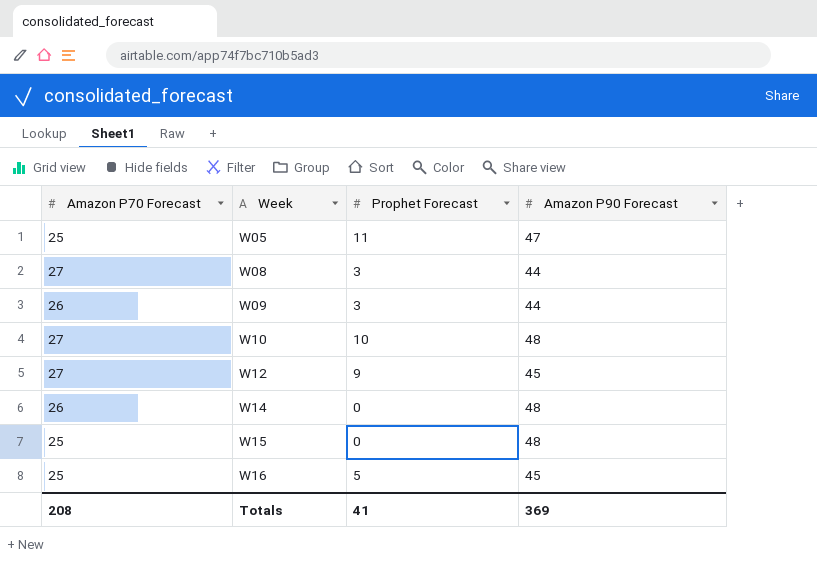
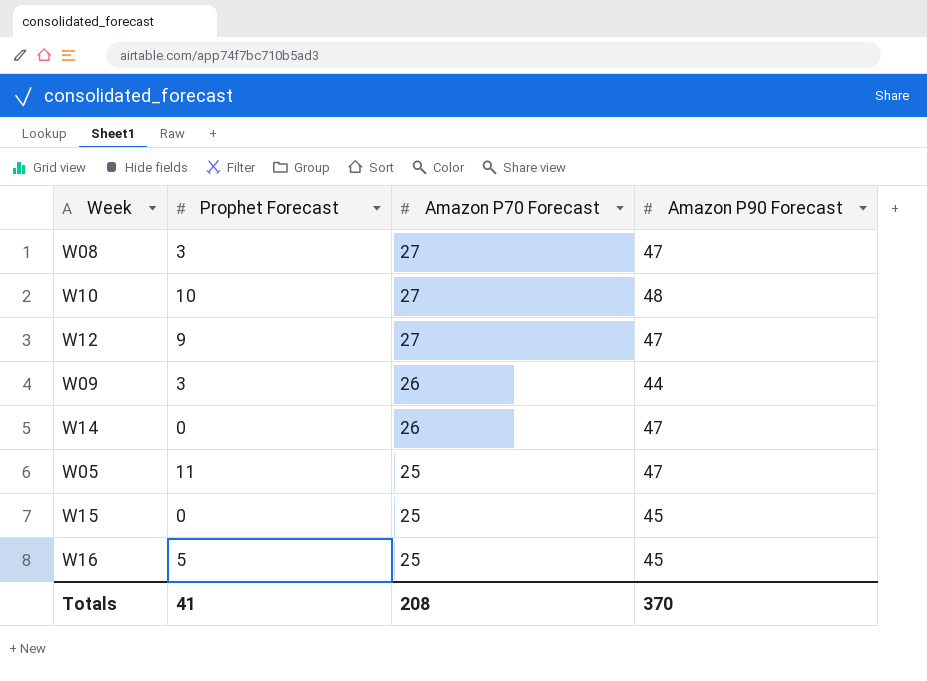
row order: Week ascending -> Amazon P70 Forecast descending
column Amazon P70 Forecast | position: 1 -> 3
W08 | Amazon P90 Forecast: 44 -> 47
W12 | Amazon P90 Forecast: 45 -> 47
W14 | Amazon P90 Forecast: 48 -> 47
W15 | Amazon P90 Forecast: 48 -> 45
Totals | Amazon P90 Forecast: 369 -> 370

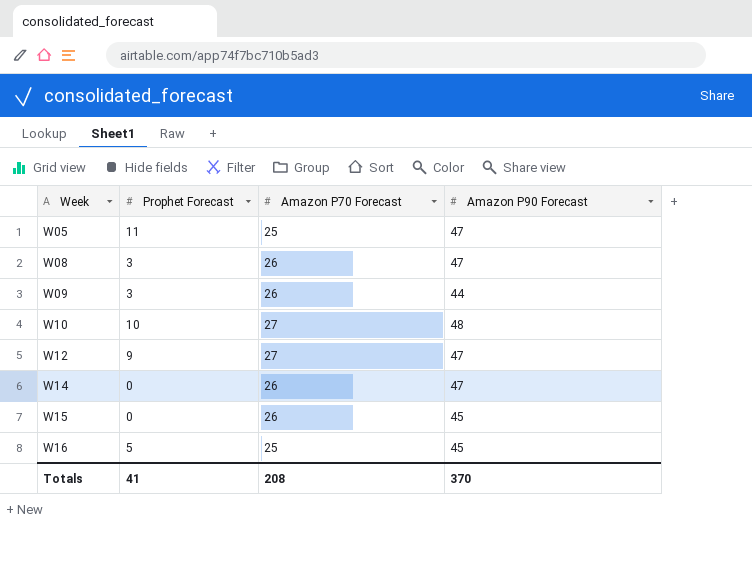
row order: Amazon P70 Forecast descending -> Week ascending
W08 | Amazon P70 Forecast: 27 -> 26
W15 | Amazon P70 Forecast: 25 -> 26

